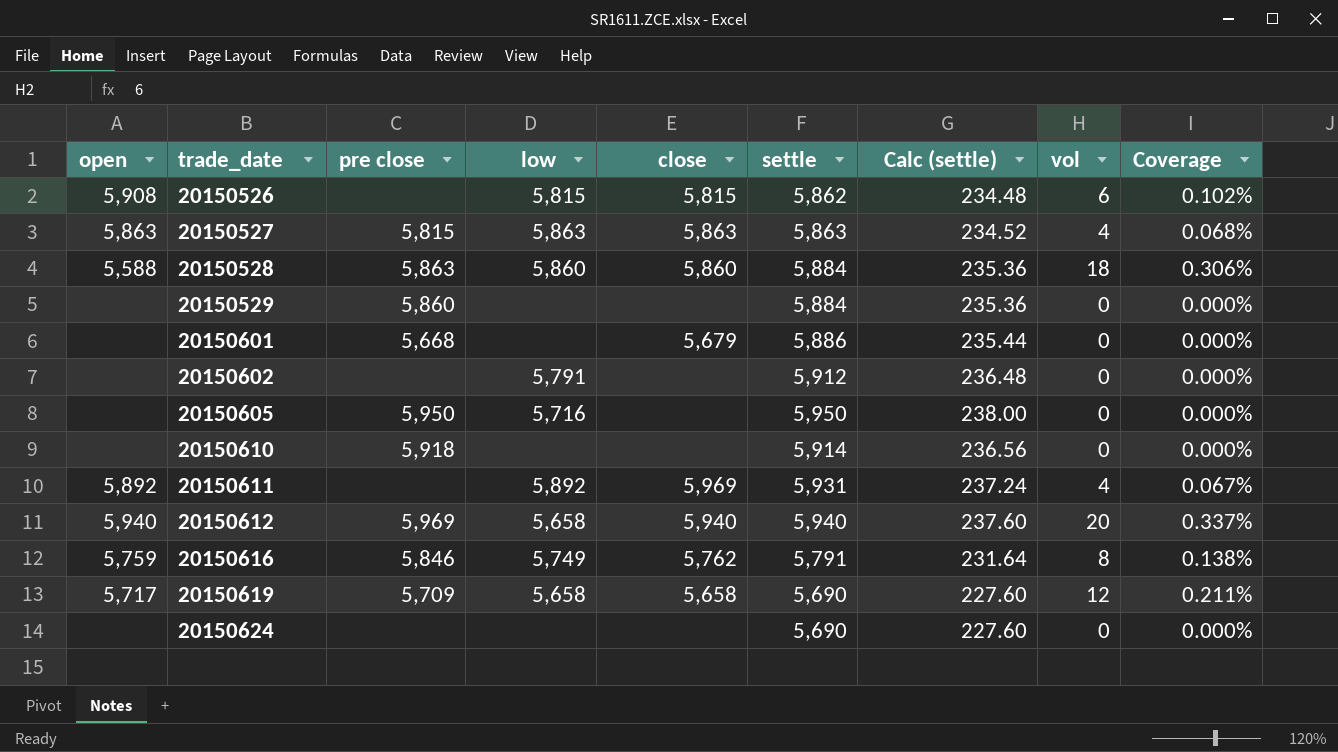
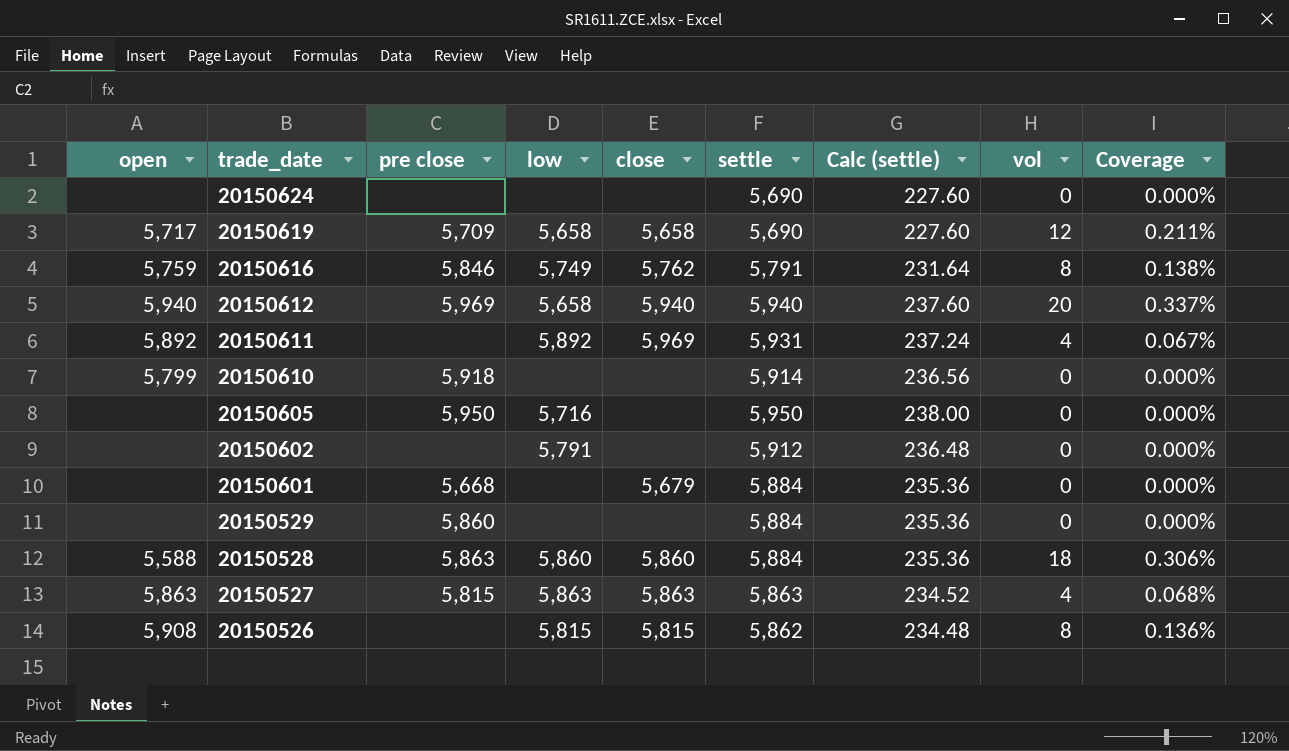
row order: trade_date ascending -> trade_date descending
20150610 | open: none -> 5,799
20150601 | settle: 5,886 -> 5,884
20150601 | Calc (settle): 235.44 -> 235.36
20150526 | vol: 6 -> 8
20150526 | Coverage: 0.102% -> 0.136%

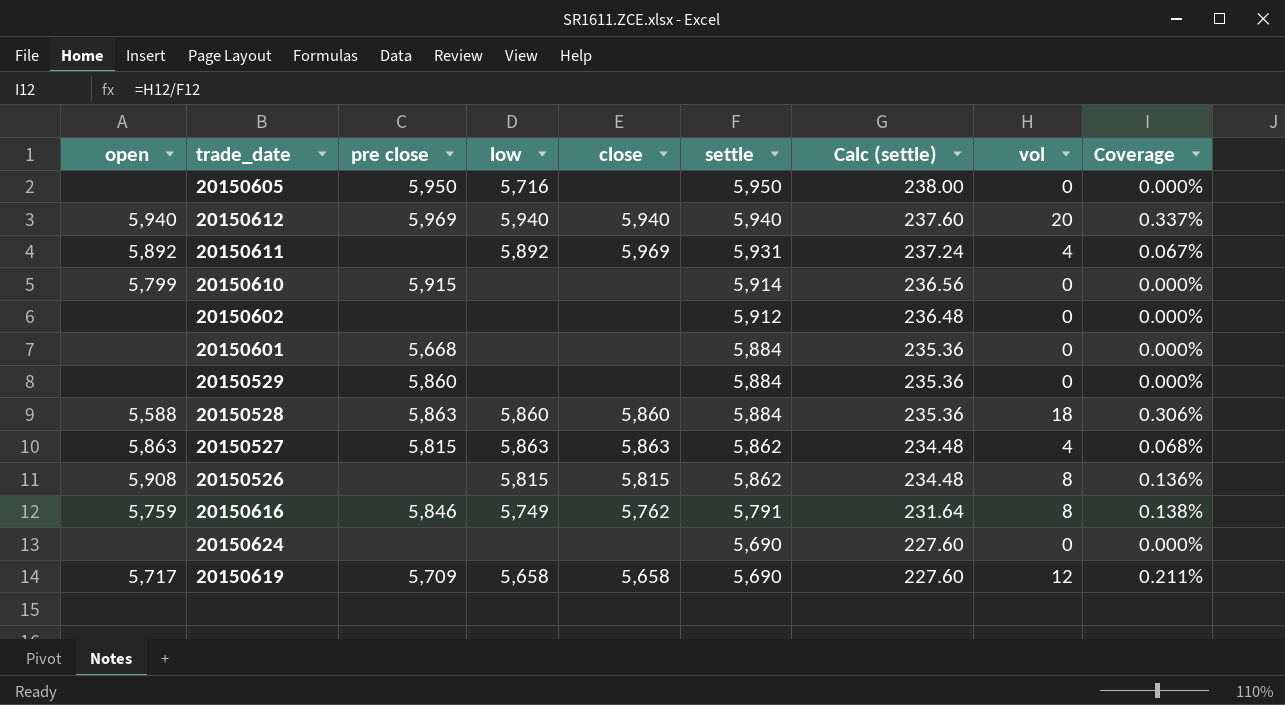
row order: trade_date descending -> settle descending
20150612 | low: 5,658 -> 5,940
20150610 | pre close: 5,918 -> 5,915
20150602 | low: 5,791 -> none
20150601 | close: 5,679 -> none
20150527 | settle: 5,863 -> 5,862
20150527 | Calc (settle): 234.52 -> 234.48

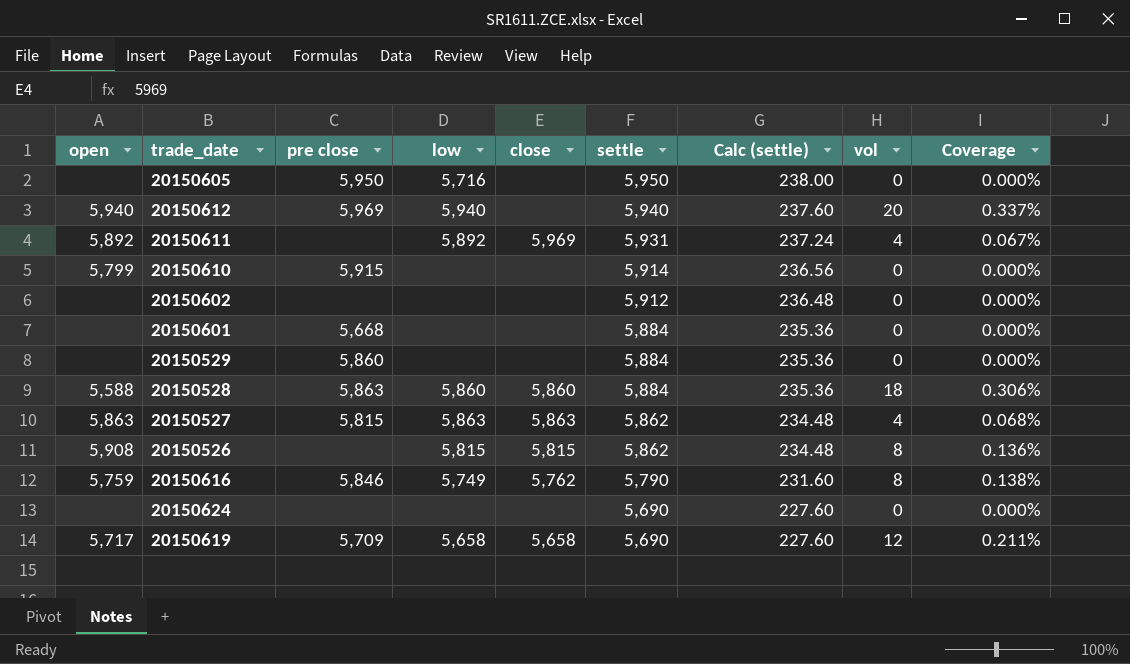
20150612 | close: 5,940 -> none
20150616 | settle: 5,791 -> 5,790
20150616 | Calc (settle): 231.64 -> 231.60

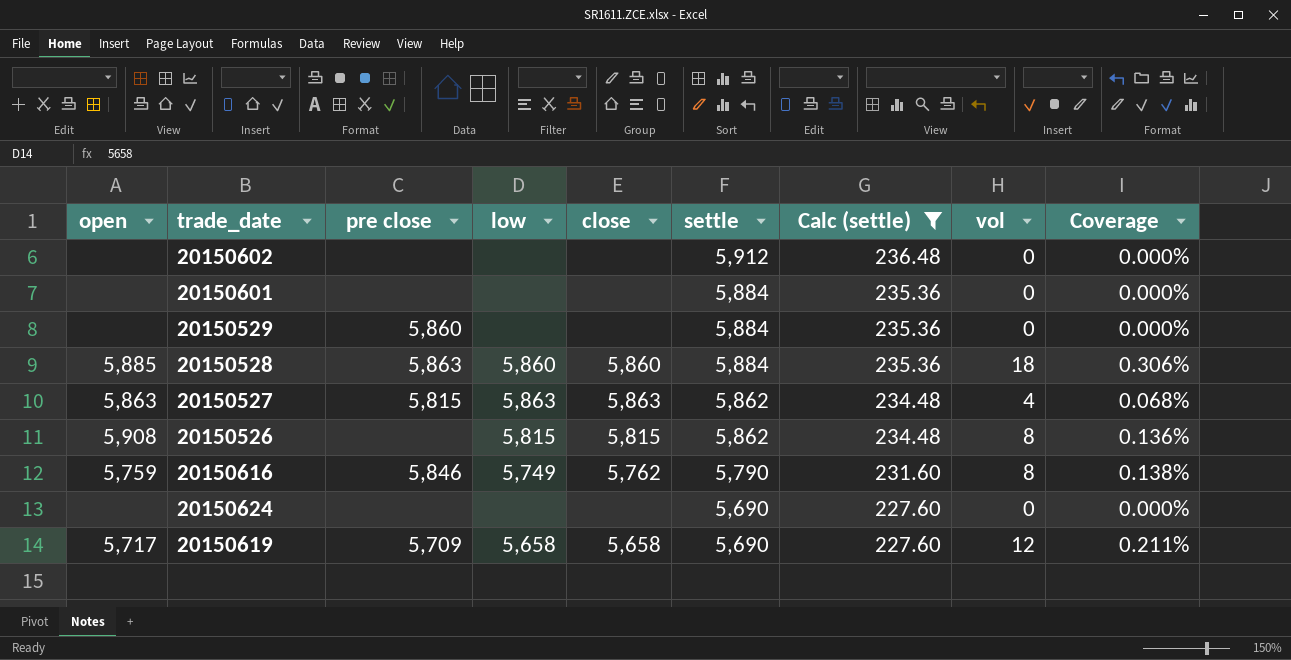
filter: none -> Calc (settle) <= 236.48
20150601 | pre close: 5,668 -> none
20150528 | open: 5,588 -> 5,885

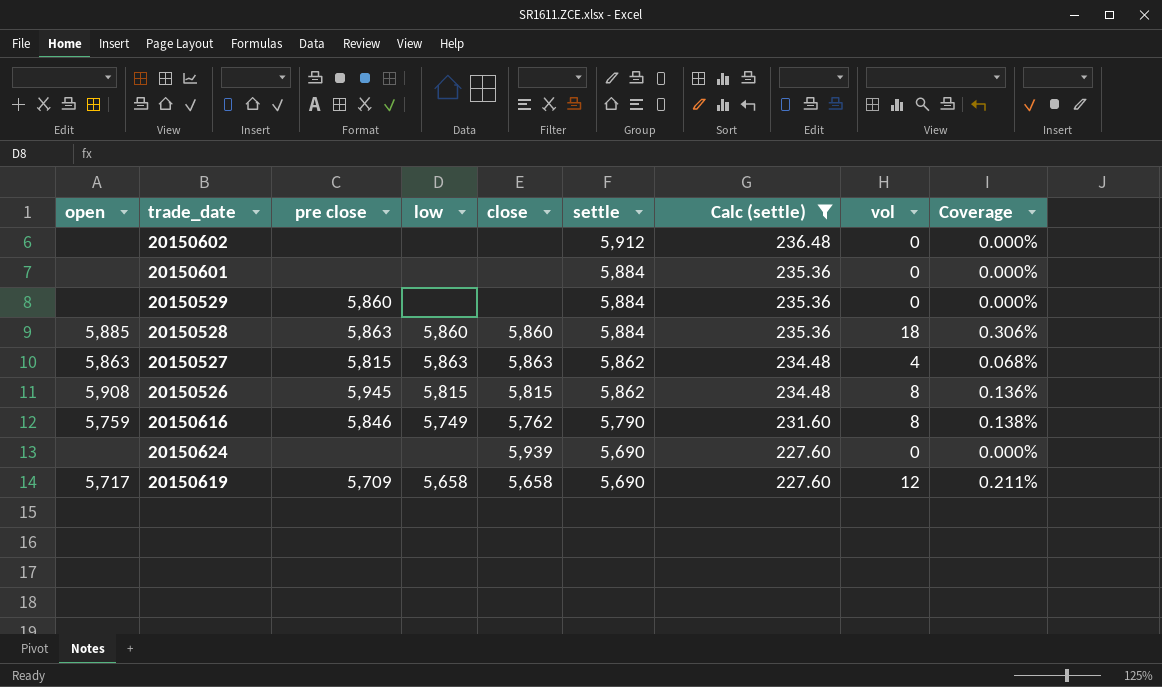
20150526 | pre close: none -> 5,945
20150624 | close: none -> 5,939

